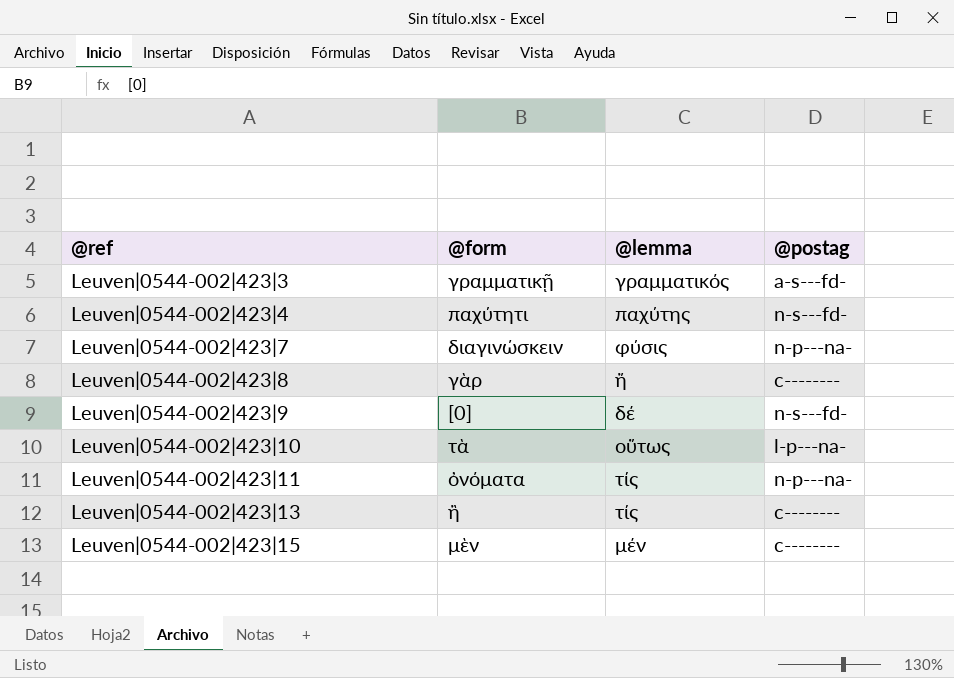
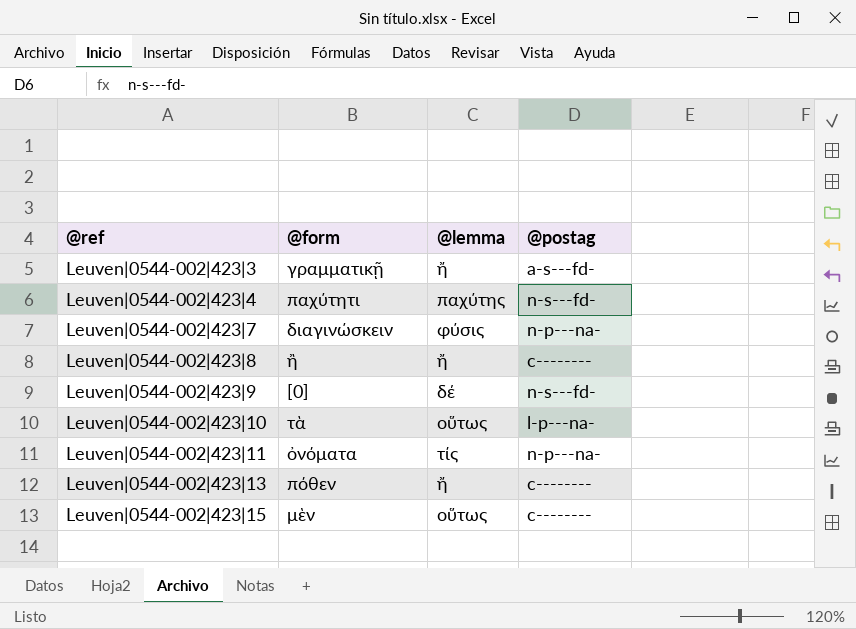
Leuven|0544-002|423|3 | @lemma: γραμματικός -> ἤ
Leuven|0544-002|423|8 | @form: γὰρ -> ἢ
Leuven|0544-002|423|13 | @form: ἢ -> πόθεν
Leuven|0544-002|423|13 | @lemma: τίς -> ἤ
Leuven|0544-002|423|15 | @lemma: μέν -> οὕτως

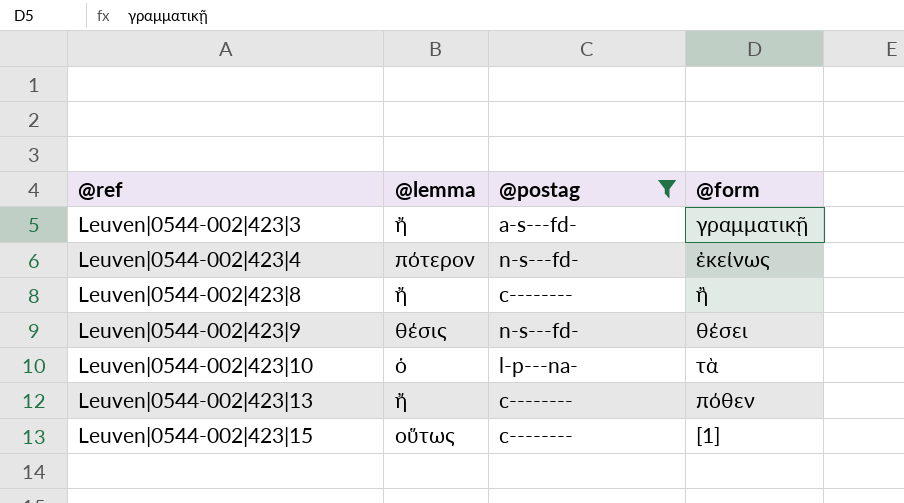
filter: none -> @postag != n-p---na-
column @form | position: 2 -> 4
Leuven|0544-002|423|4 | @lemma: παχύτης -> πότερον
Leuven|0544-002|423|4 | @form: παχύτητι -> ἐκείνως
Leuven|0544-002|423|9 | @lemma: δέ -> θέσις
Leuven|0544-002|423|9 | @form: [0] -> θέσει
Leuven|0544-002|423|10 | @lemma: οὕτως -> ὁ
Leuven|0544-002|423|15 | @form: μὲν -> [1]

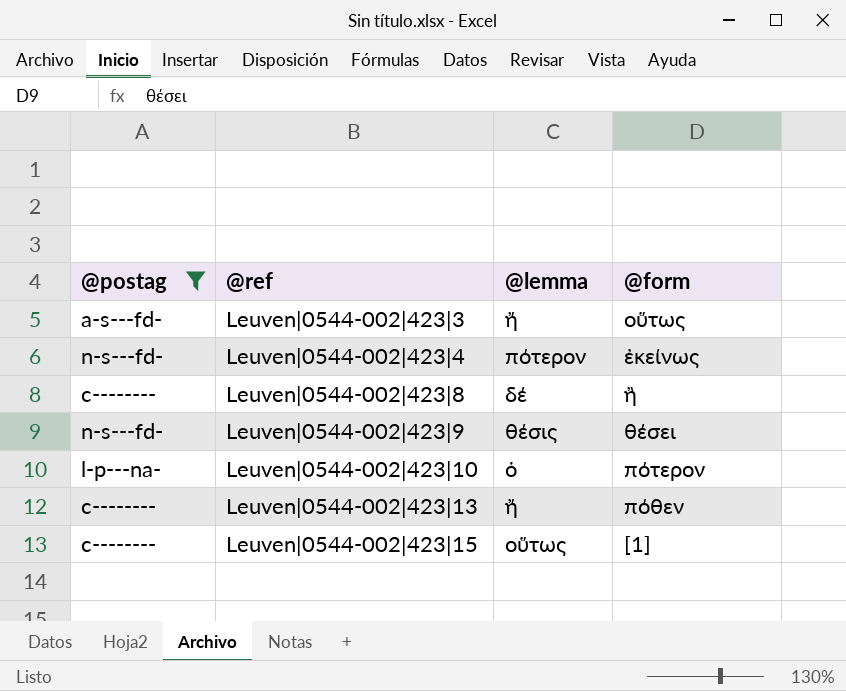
column @postag | position: 3 -> 1
Leuven|0544-002|423|3 | @form: γραμματικῇ -> οὕτως
Leuven|0544-002|423|8 | @lemma: ἤ -> δέ
Leuven|0544-002|423|10 | @form: τὰ -> πότερον

